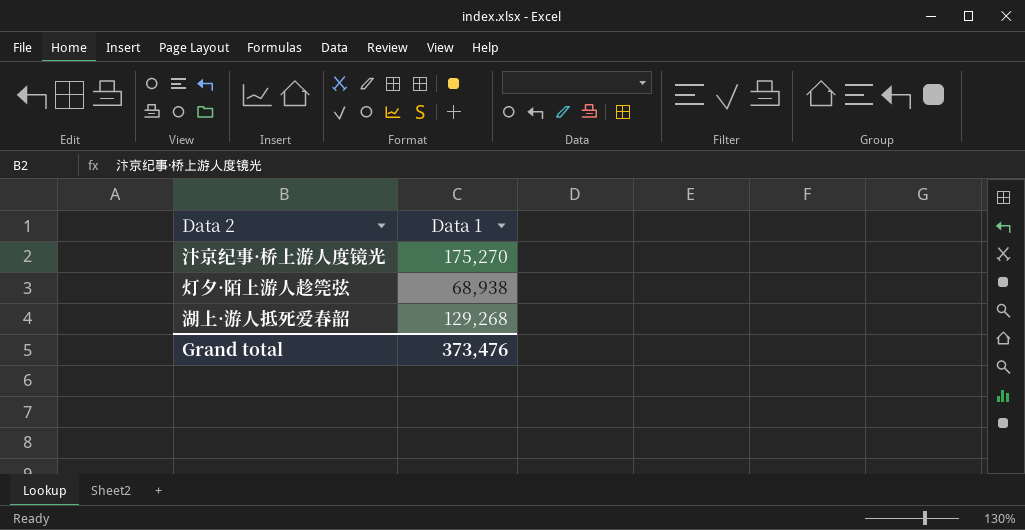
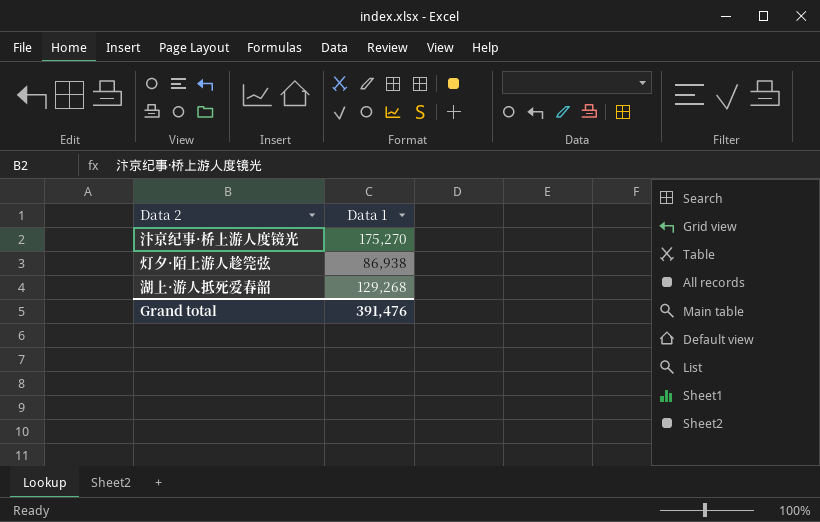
灯夕·陌上游人趁筦弦 | Data 1: 68,938 -> 86,938
Grand total | Data 1: 373,476 -> 391,476

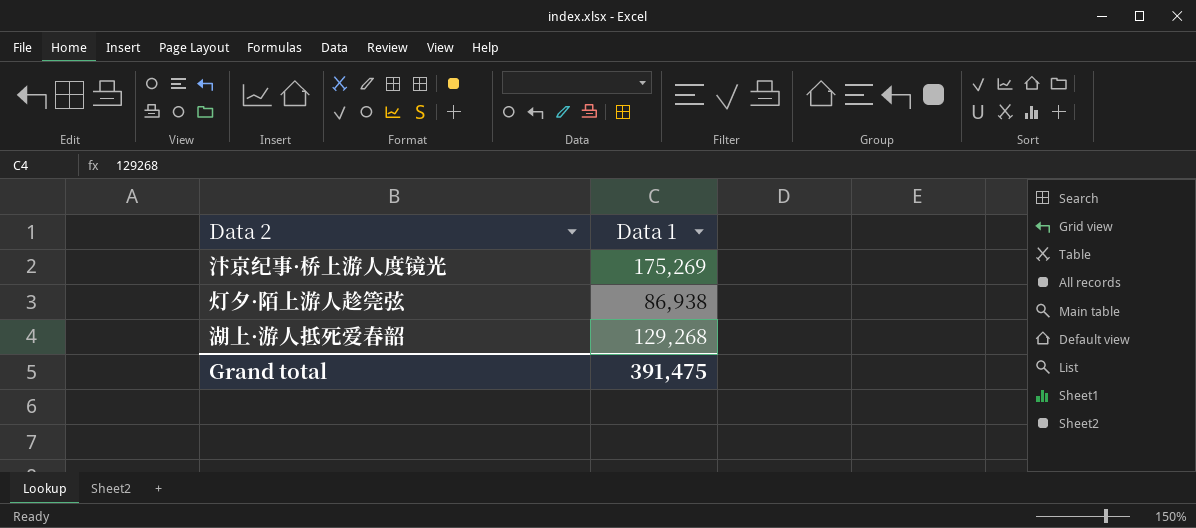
汴京纪事·桥上游人度镜光 | Data 1: 175,270 -> 175,269
Grand total | Data 1: 391,476 -> 391,475

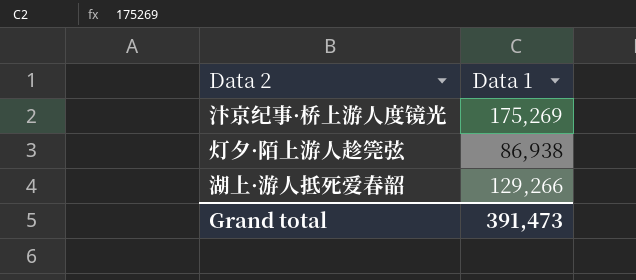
湖上·游人抵死爱春韶 | Data 1: 129,268 -> 129,266
Grand total | Data 1: 391,475 -> 391,473

